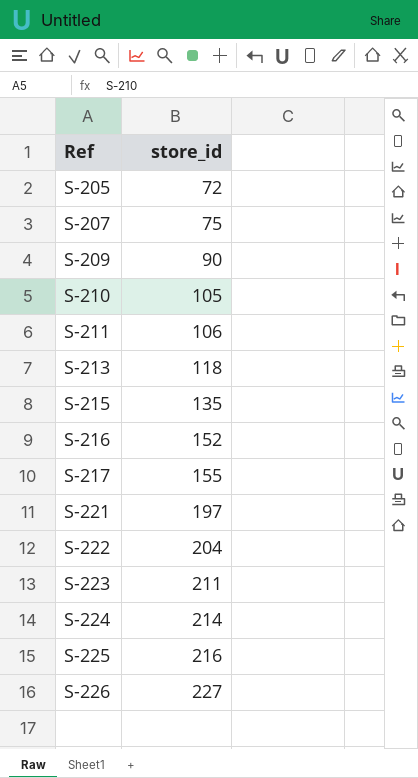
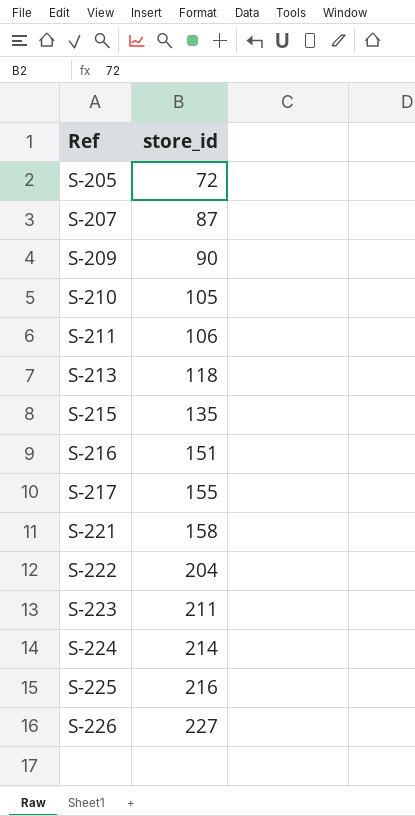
S-207 | store_id: 75 -> 87
S-216 | store_id: 152 -> 151
S-221 | store_id: 197 -> 158

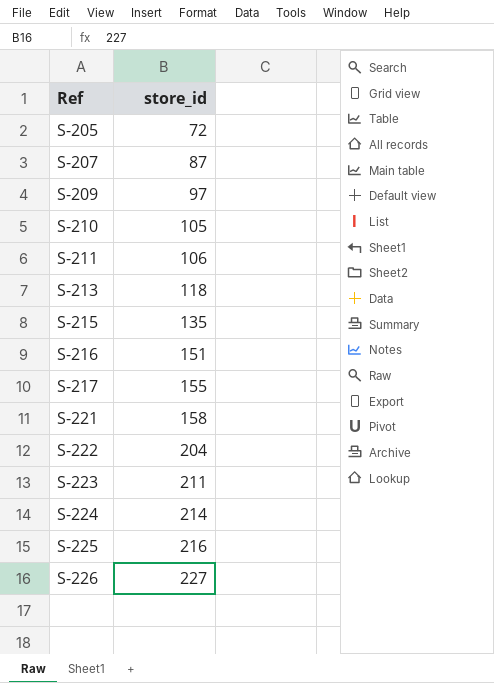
S-209 | store_id: 90 -> 97

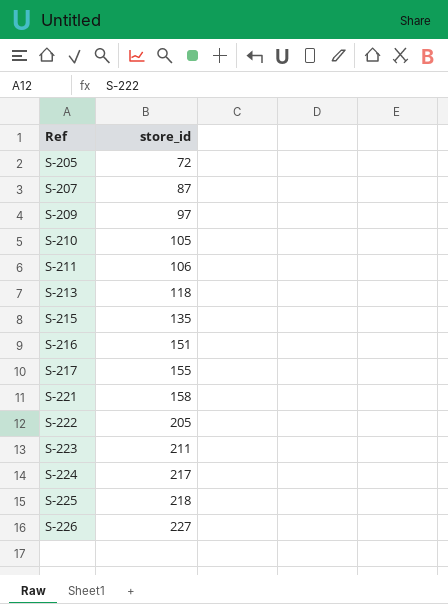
S-222 | store_id: 204 -> 205
S-224 | store_id: 214 -> 217
S-225 | store_id: 216 -> 218

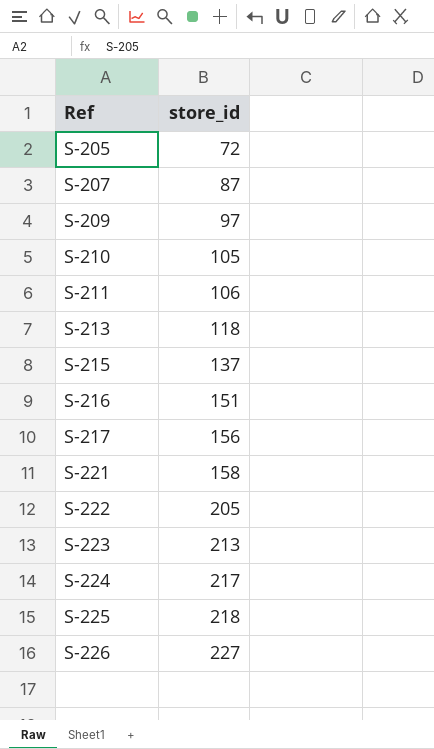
S-215 | store_id: 135 -> 137
S-217 | store_id: 155 -> 156
S-223 | store_id: 211 -> 213

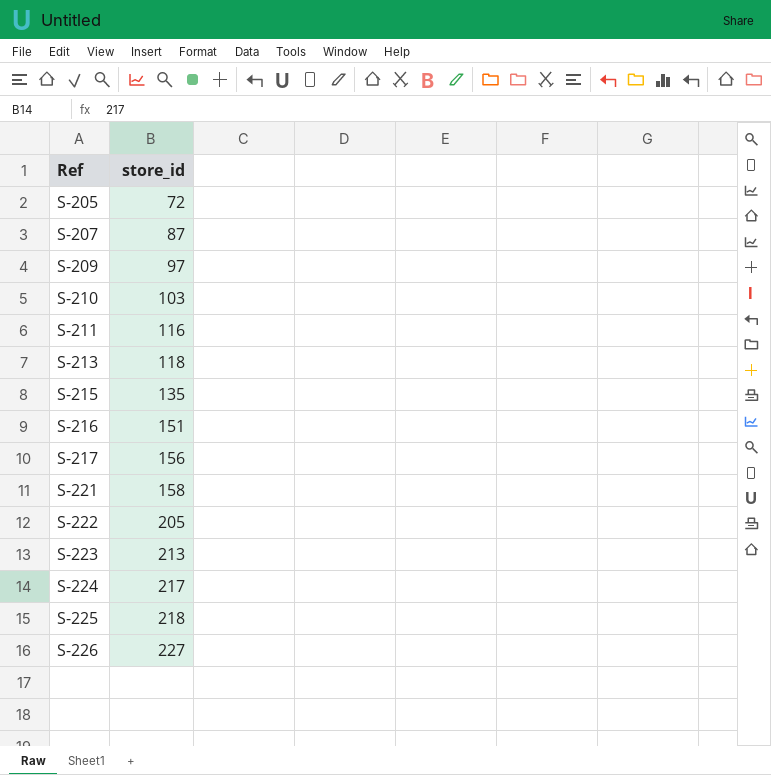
S-210 | store_id: 105 -> 103
S-211 | store_id: 106 -> 116
S-215 | store_id: 137 -> 135

